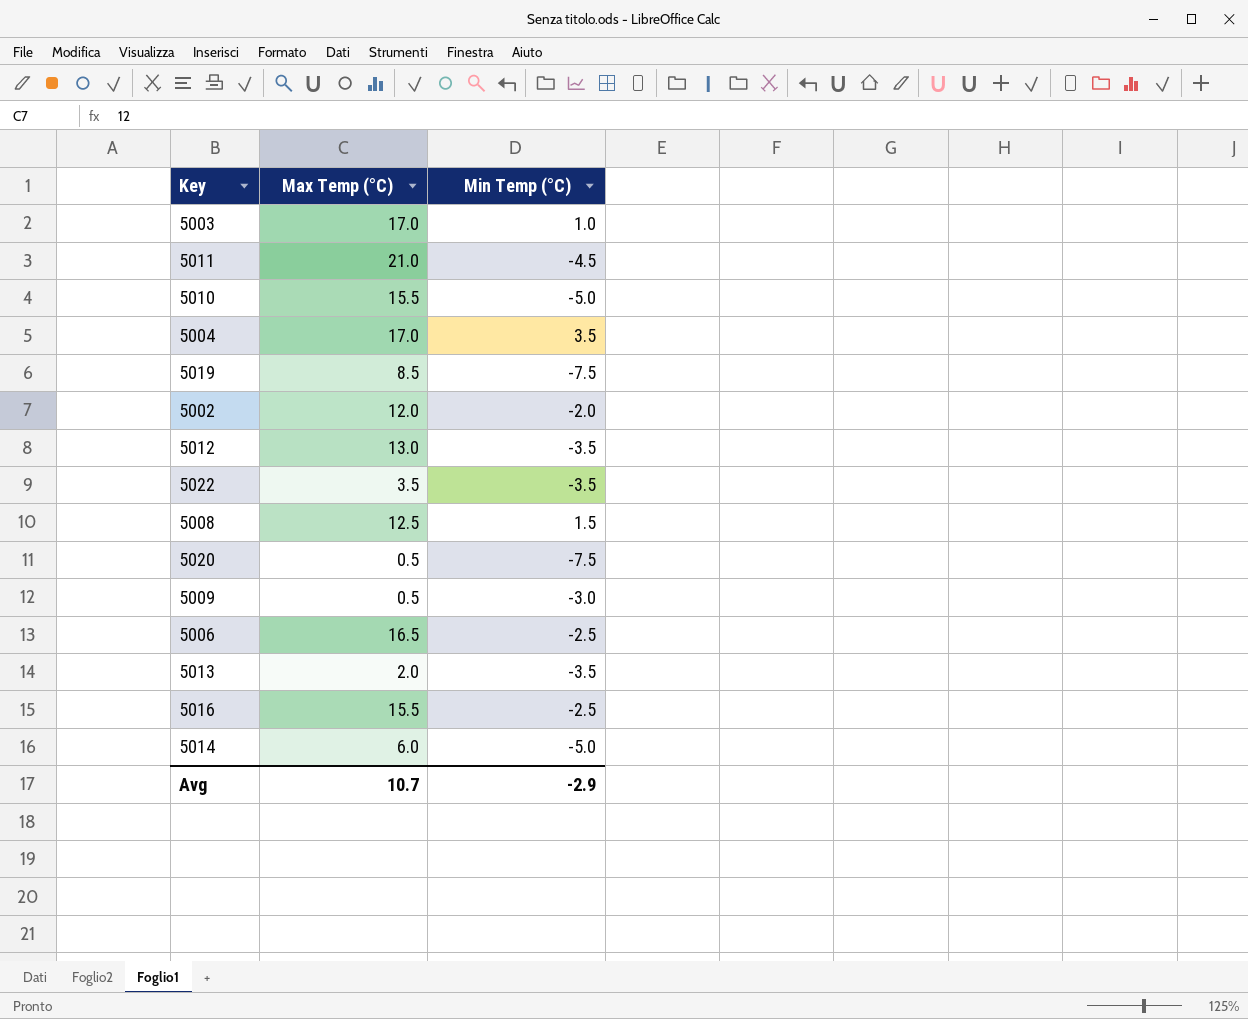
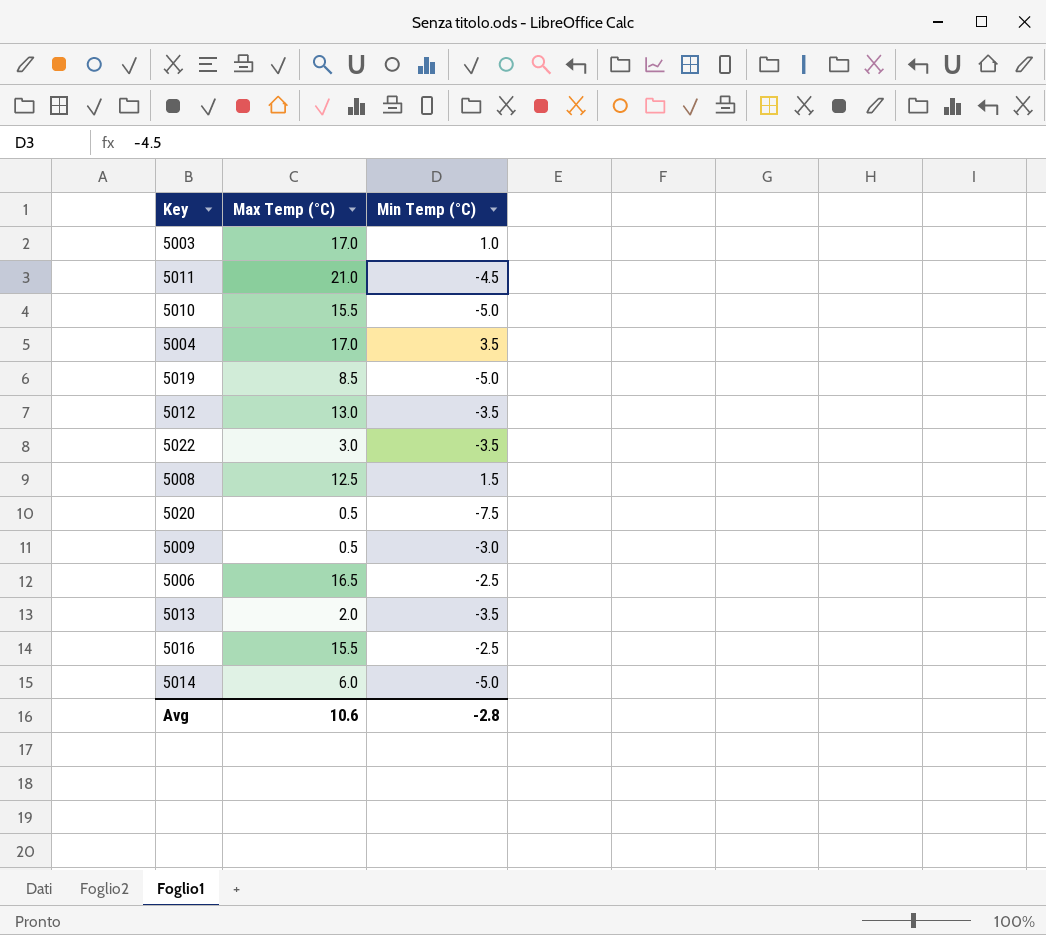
row 5002: 12.0 | -2.0 -> none
5019 | Min Temp (°C): -7.5 -> -5.0
5022 | Max Temp (°C): 3.5 -> 3.0
Avg | Max Temp (°C): 10.7 -> 10.6
Avg | Min Temp (°C): -2.9 -> -2.8

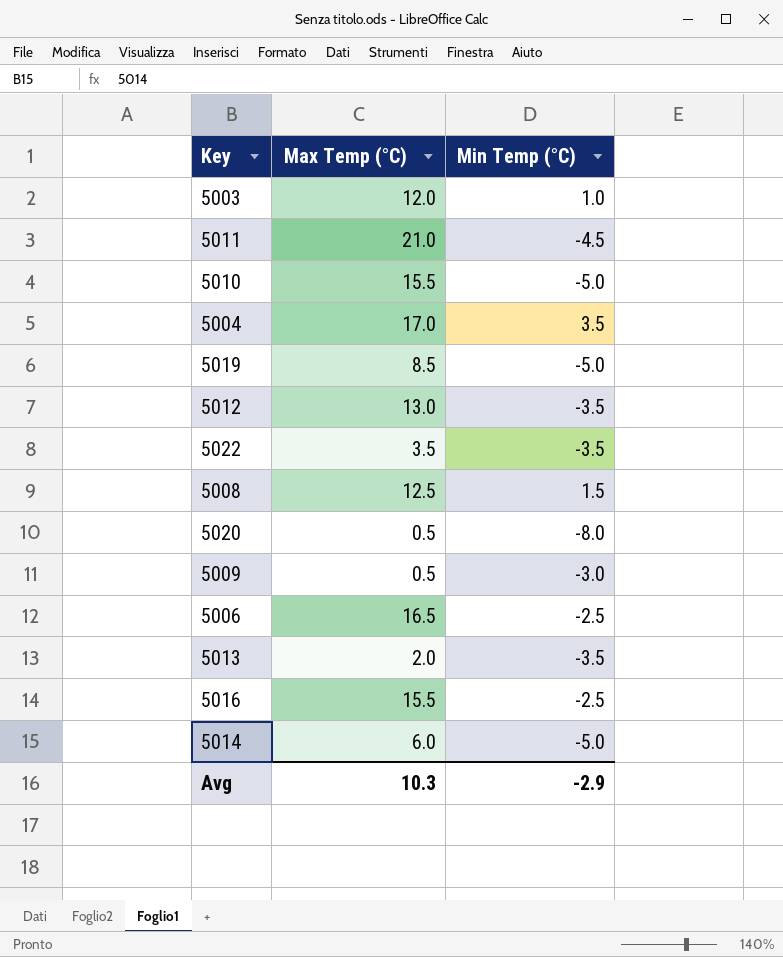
5003 | Max Temp (°C): 17.0 -> 12.0
5022 | Max Temp (°C): 3.0 -> 3.5
5020 | Min Temp (°C): -7.5 -> -8.0
Avg | Max Temp (°C): 10.6 -> 10.3
Avg | Min Temp (°C): -2.8 -> -2.9

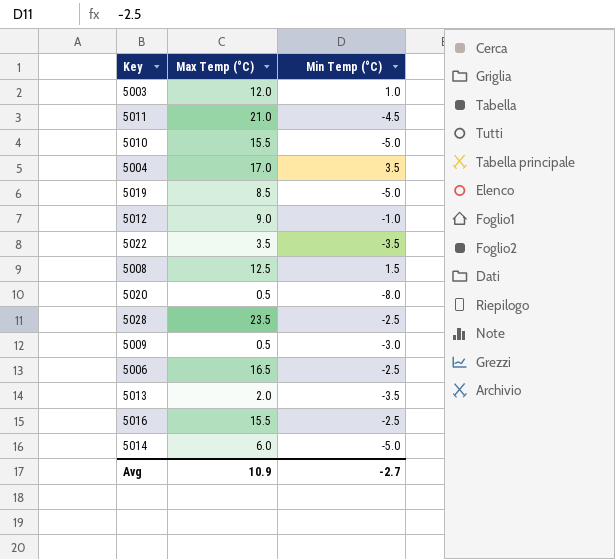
5012 | Max Temp (°C): 13.0 -> 9.0
5012 | Min Temp (°C): -3.5 -> -1.0
row 5028: none -> 23.5 | -2.5
Avg | Max Temp (°C): 10.3 -> 10.9
Avg | Min Temp (°C): -2.9 -> -2.7

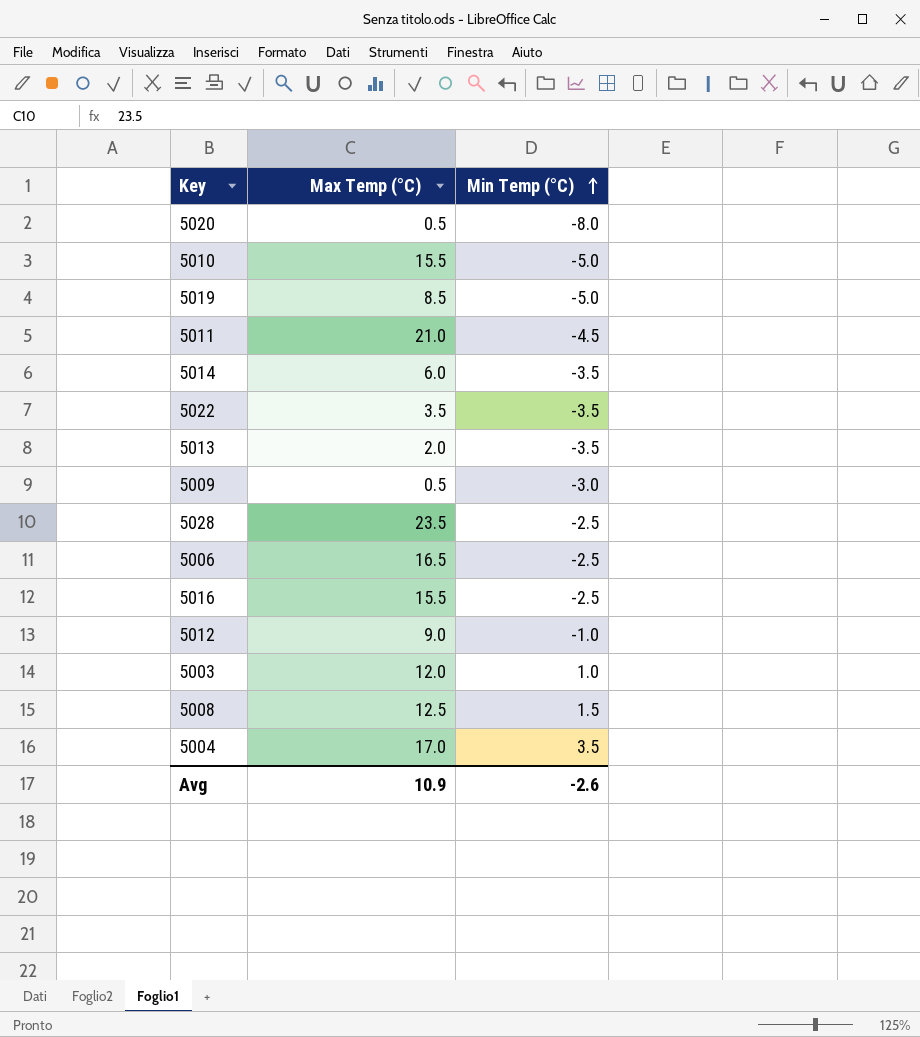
row order: none -> Min Temp (°C) ascending
5014 | Min Temp (°C): -5.0 -> -3.5
Avg | Min Temp (°C): -2.7 -> -2.6

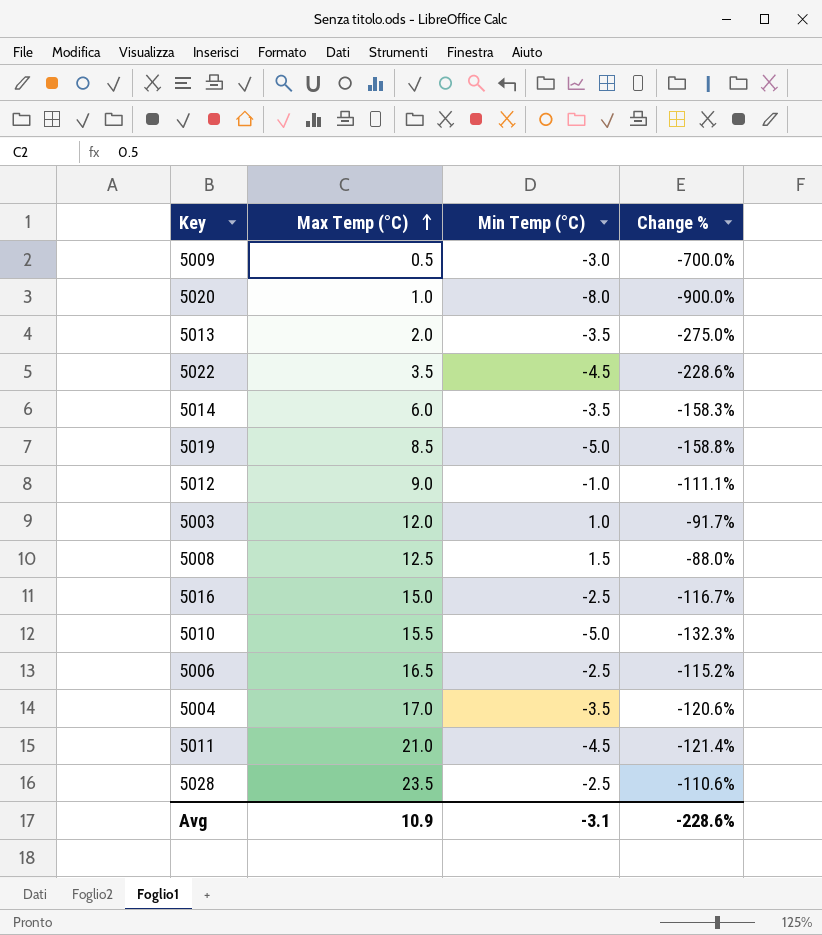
row order: Min Temp (°C) ascending -> Max Temp (°C) ascending
column Change % | formula: none -> ([Min Temp (°C)] - [Max Temp (°C)]) / [Max Temp (°C)]
5020 | Max Temp (°C): 0.5 -> 1.0
5022 | Min Temp (°C): -3.5 -> -4.5
5016 | Max Temp (°C): 15.5 -> 15.0
5004 | Min Temp (°C): 3.5 -> -3.5
Avg | Min Temp (°C): -2.6 -> -3.1

